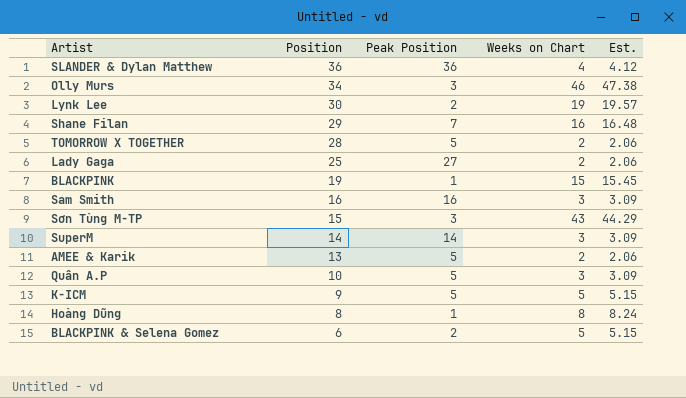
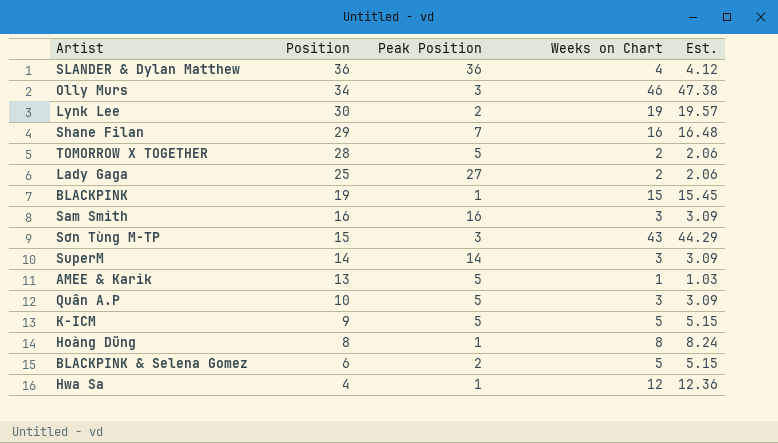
AMEE & Karik | Weeks on Chart: 2 -> 1
AMEE & Karik | Est.: 2.06 -> 1.03
row Hwa Sa: none -> 4 | 1 | 12 | 12.36

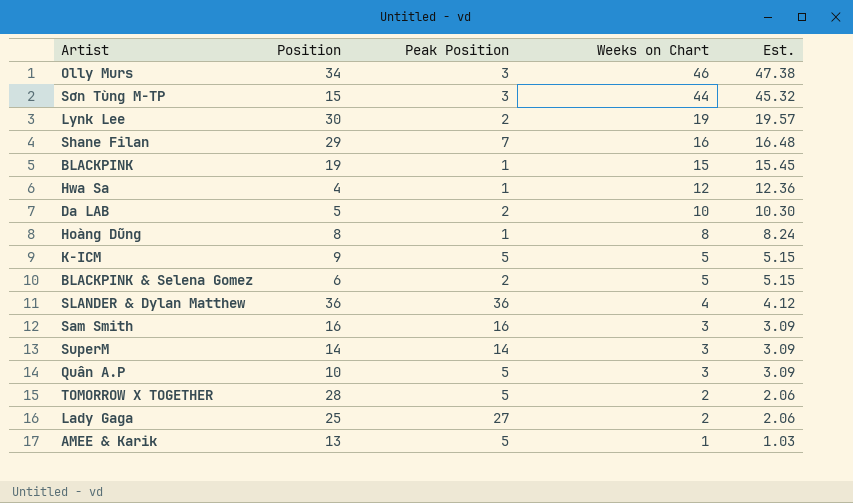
row order: Position descending -> Weeks on Chart descending
Sơn Tùng M-TP | Weeks on Chart: 43 -> 44
Sơn Tùng M-TP | Est.: 44.29 -> 45.32
row Da LAB: none -> 5 | 2 | 10 | 10.30

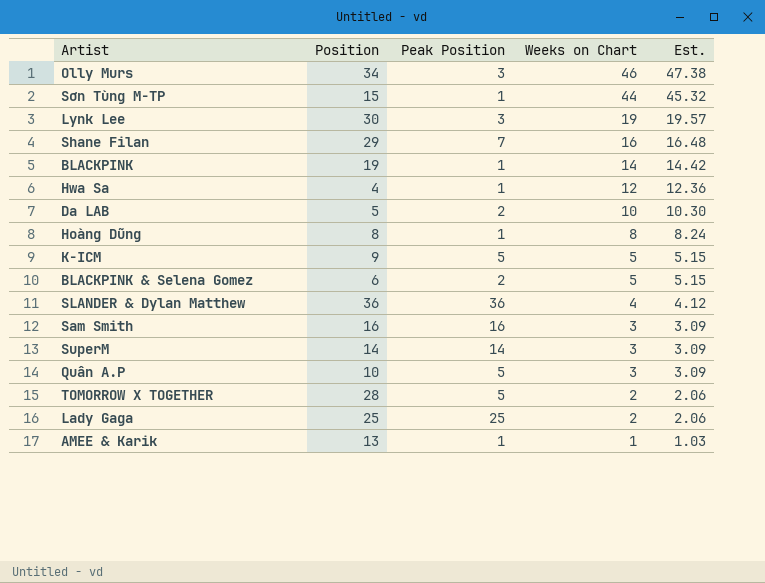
Sơn Tùng M-TP | Peak Position: 3 -> 1
Lynk Lee | Peak Position: 2 -> 3
BLACKPINK | Weeks on Chart: 15 -> 14
BLACKPINK | Est.: 15.45 -> 14.42
Lady Gaga | Peak Position: 27 -> 25
AMEE & Karik | Peak Position: 5 -> 1

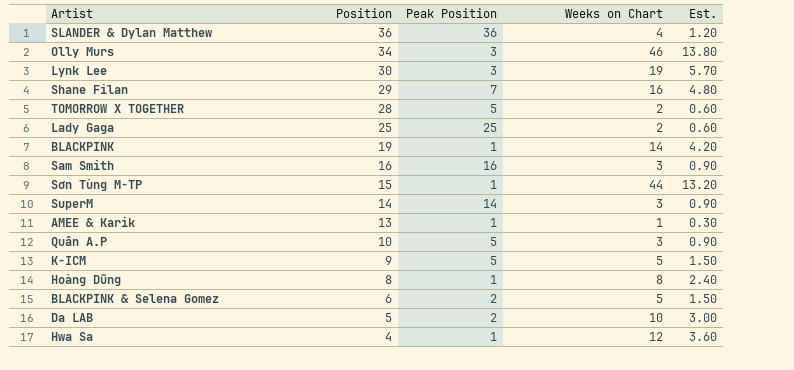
row order: Weeks on Chart descending -> Position descending
column Est. | formula: [Weeks on Chart] * 1.03 -> [Weeks on Chart] * 0.3

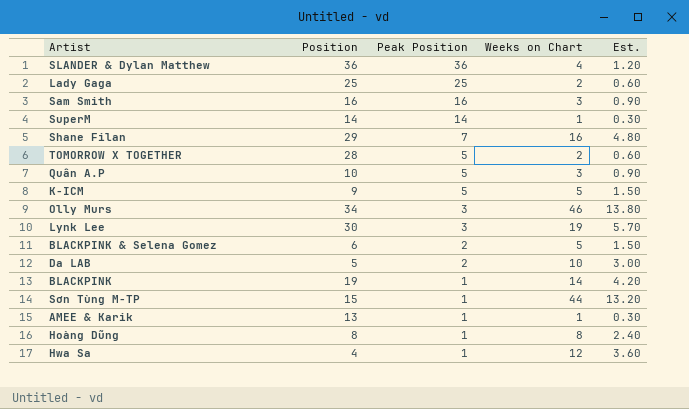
row order: Position descending -> Peak Position descending
SuperM | Weeks on Chart: 3 -> 1
SuperM | Est.: 0.90 -> 0.30

